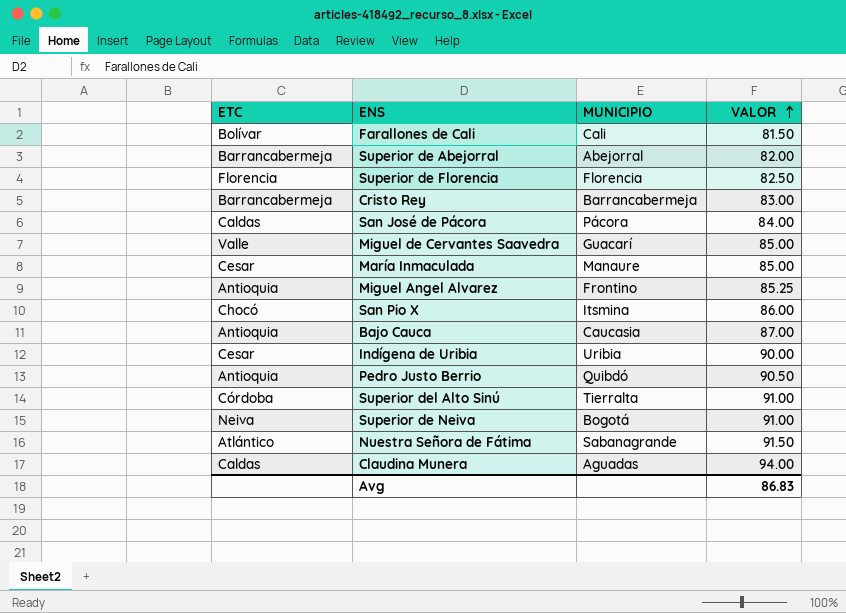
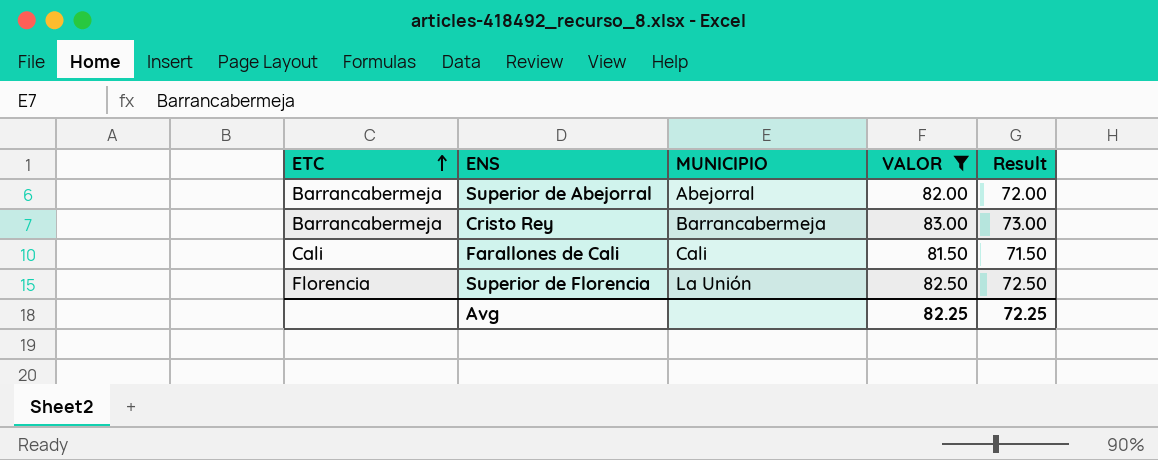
filter: none -> VALOR <= 83.00
row order: VALOR ascending -> ETC ascending
column Result | formula: none -> [VALOR] - 10
Farallones de Cali | ETC: Bolívar -> Cali
Superior de Florencia | MUNICIPIO: Florencia -> La Unión
Avg | VALOR: 86.83 -> 82.25

